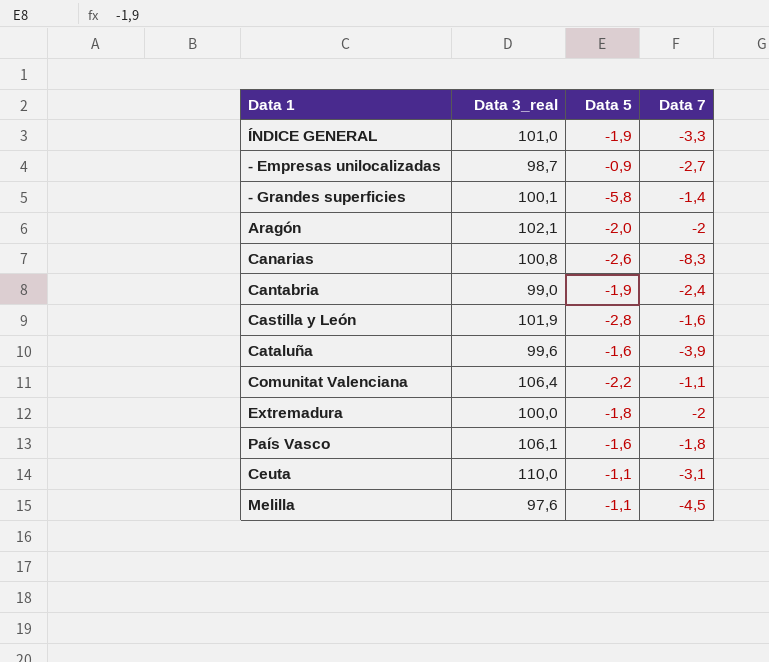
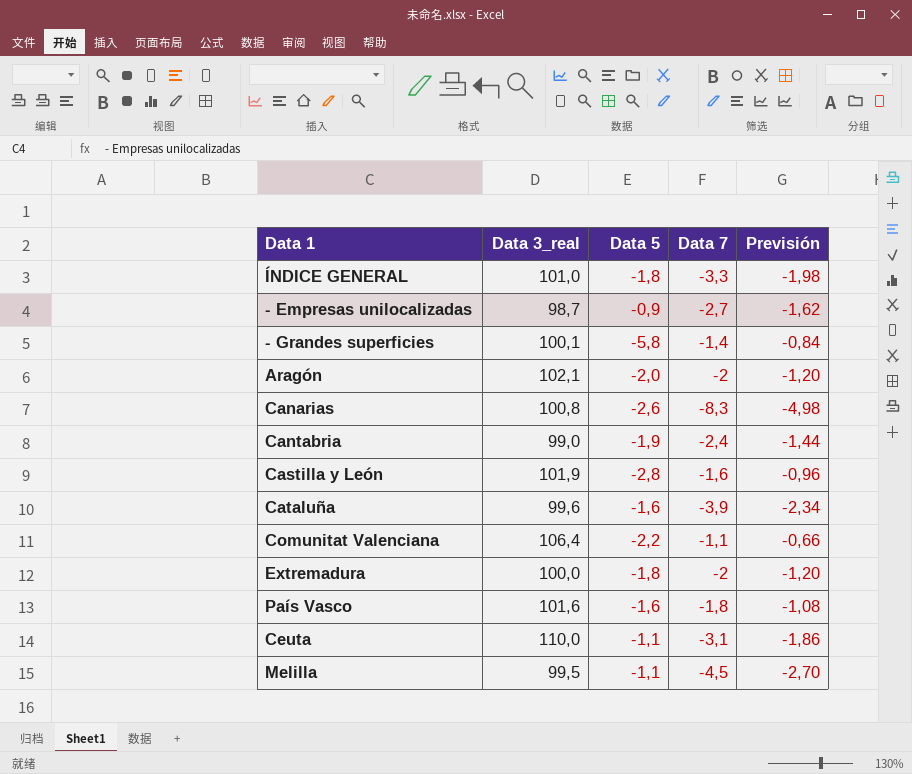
column Previsión | formula: none -> [Data 7] * 0,6
ÍNDICE GENERAL | Data 5: -1,9 -> -1,8
País Vasco | Data 3_real: 106,1 -> 101,6
Melilla | Data 3_real: 97,6 -> 99,5

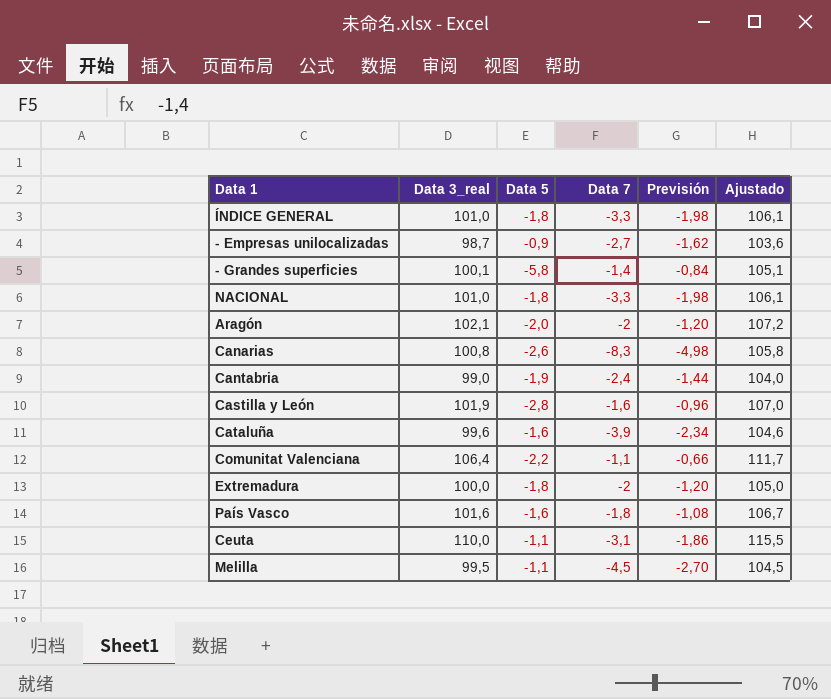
column Ajustado | formula: none -> [Data 3_real] * 1,05
row NACIONAL: none -> 101,0 | -1,8 | -3,3 | -1,98 | 106,1

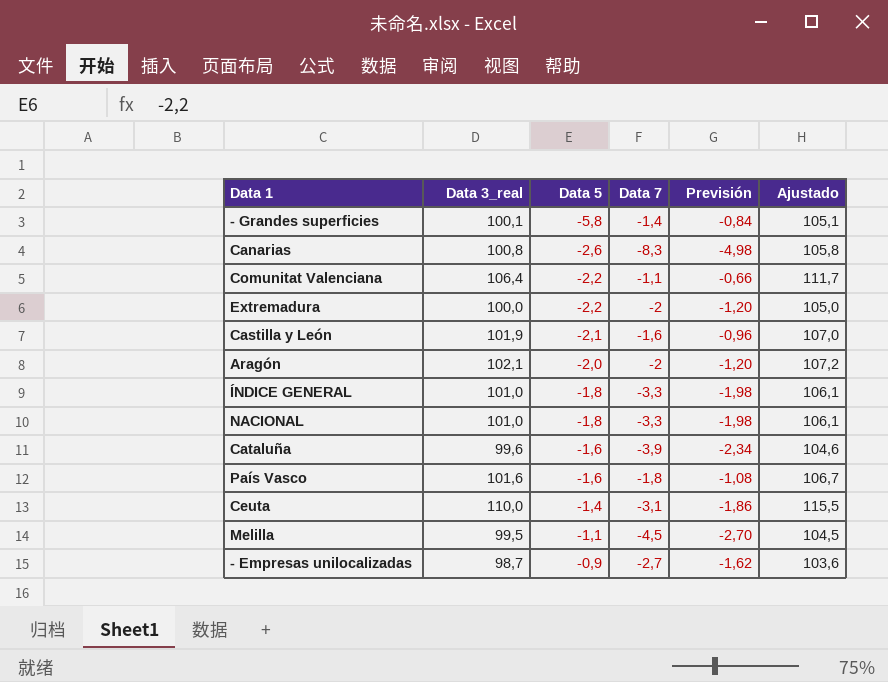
row order: none -> Data 5 ascending
row Cantabria: 99,0 | -1,9 | -2,4 | -1,44 | 104,0 -> none
Extremadura | Data 5: -1,8 -> -2,2
Castilla y León | Data 5: -2,8 -> -2,1
Ceuta | Data 5: -1,1 -> -1,4

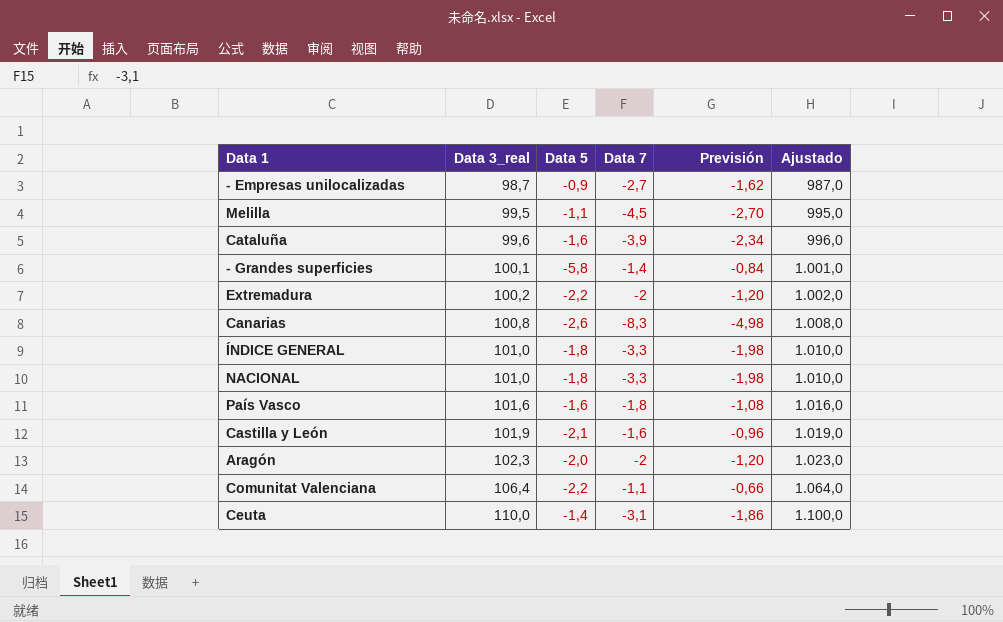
row order: Data 5 ascending -> Data 3_real ascending
column Ajustado | formula: [Data 3_real] * 1,05 -> [Data 3_real] * 10
Extremadura | Data 3_real: 100,0 -> 100,2
Aragón | Data 3_real: 102,1 -> 102,3

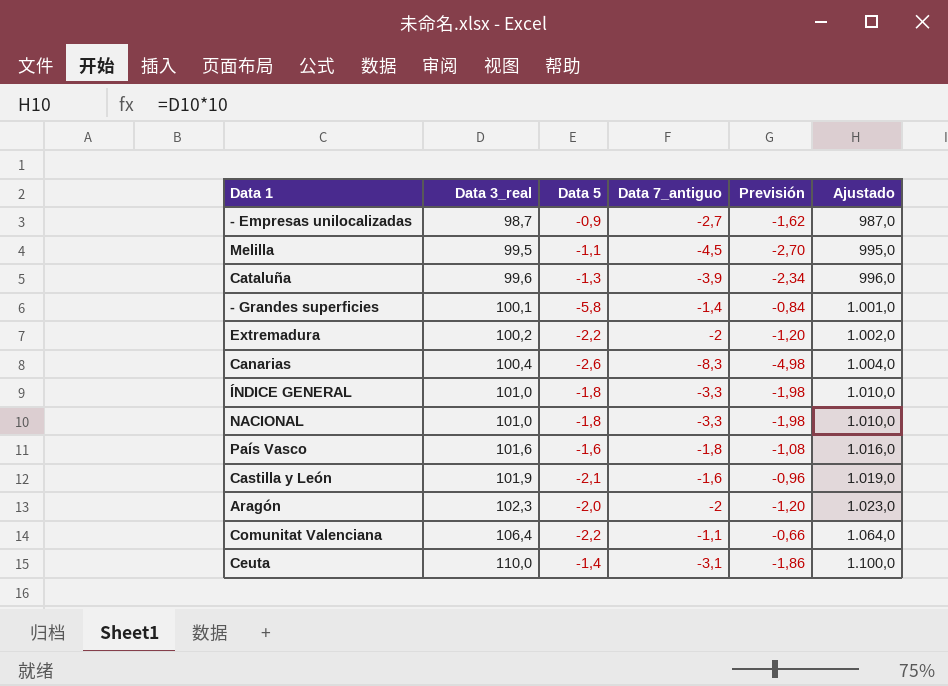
column name: Data 7 -> Data 7_antiguo
Cataluña | Data 5: -1,6 -> -1,3
Canarias | Data 3_real: 100,8 -> 100,4
Canarias | Ajustado: 1.008,0 -> 1.004,0

